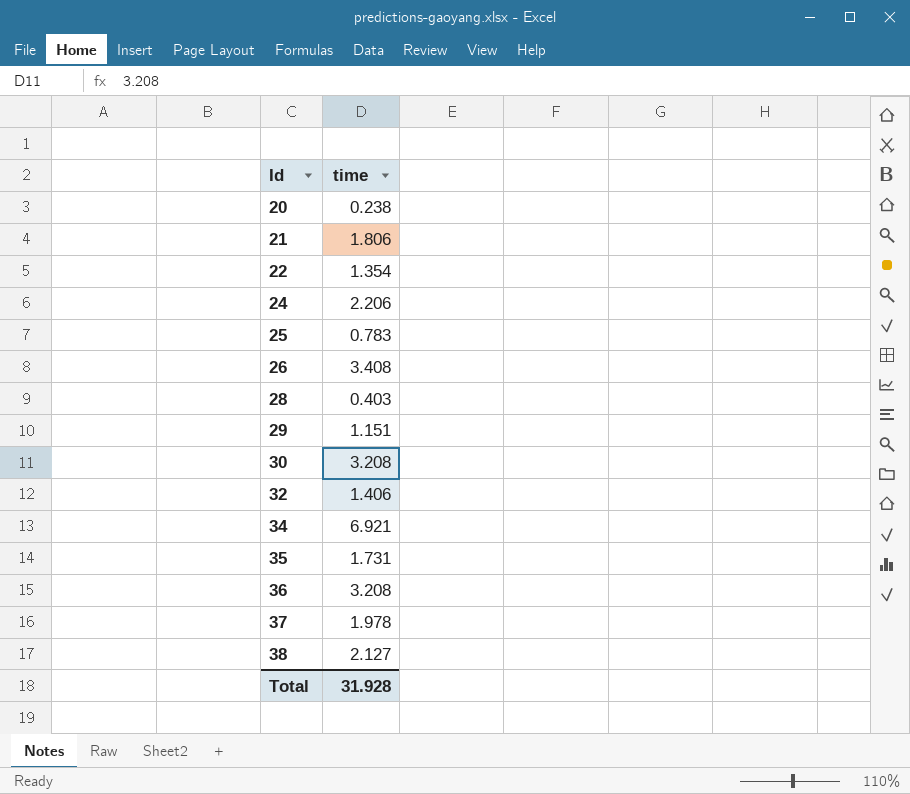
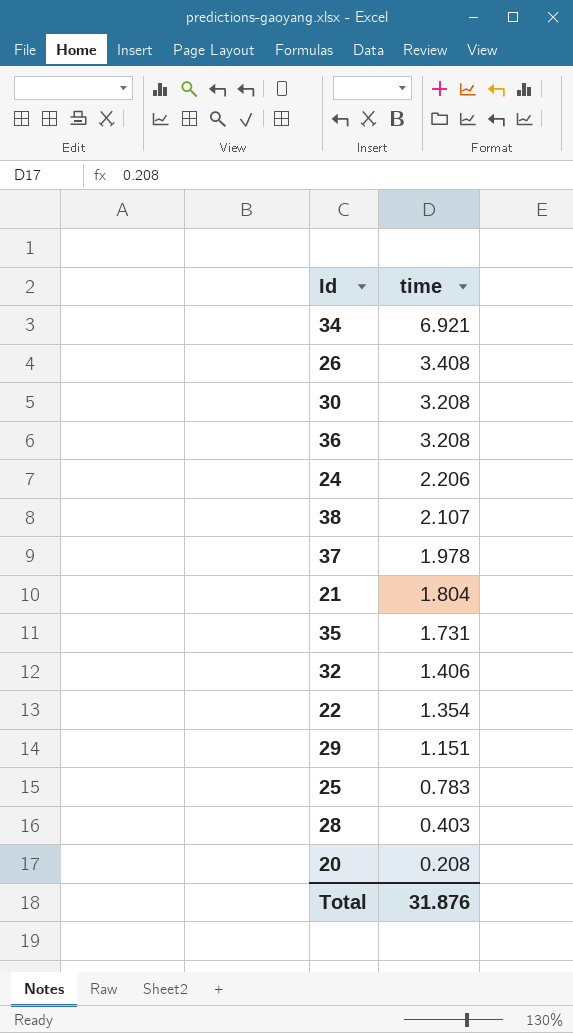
row order: Id ascending -> time descending
38 | time: 2.127 -> 2.107
21 | time: 1.806 -> 1.804
20 | time: 0.238 -> 0.208
Total | time: 31.928 -> 31.876

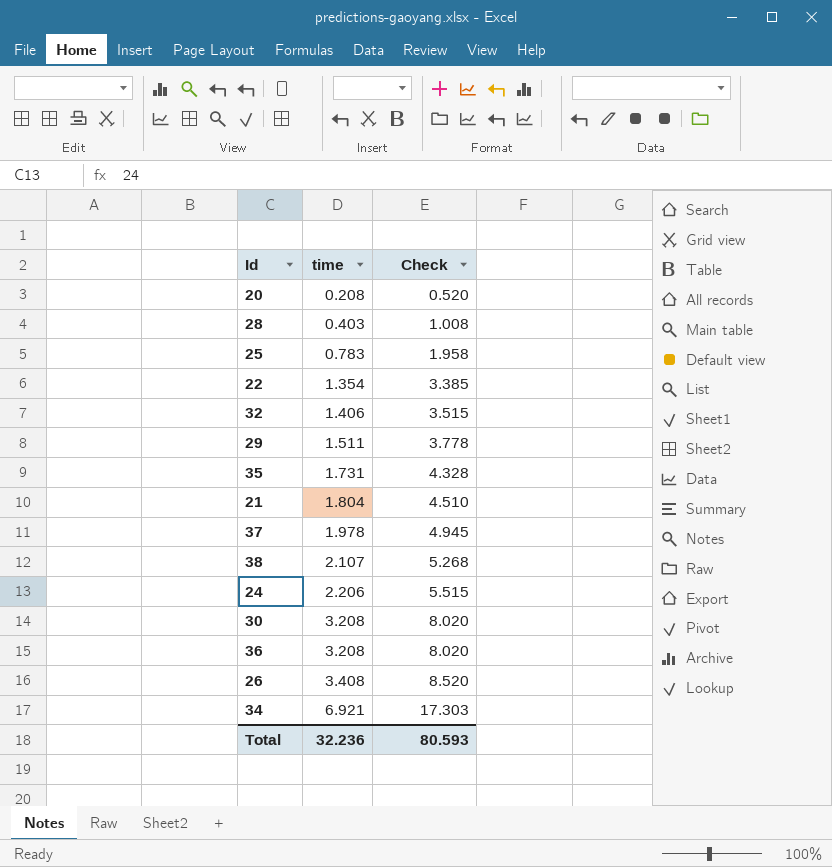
row order: time descending -> time ascending
column Check | formula: none -> [time] * 2.5
29 | time: 1.151 -> 1.511
Total | time: 31.876 -> 32.236

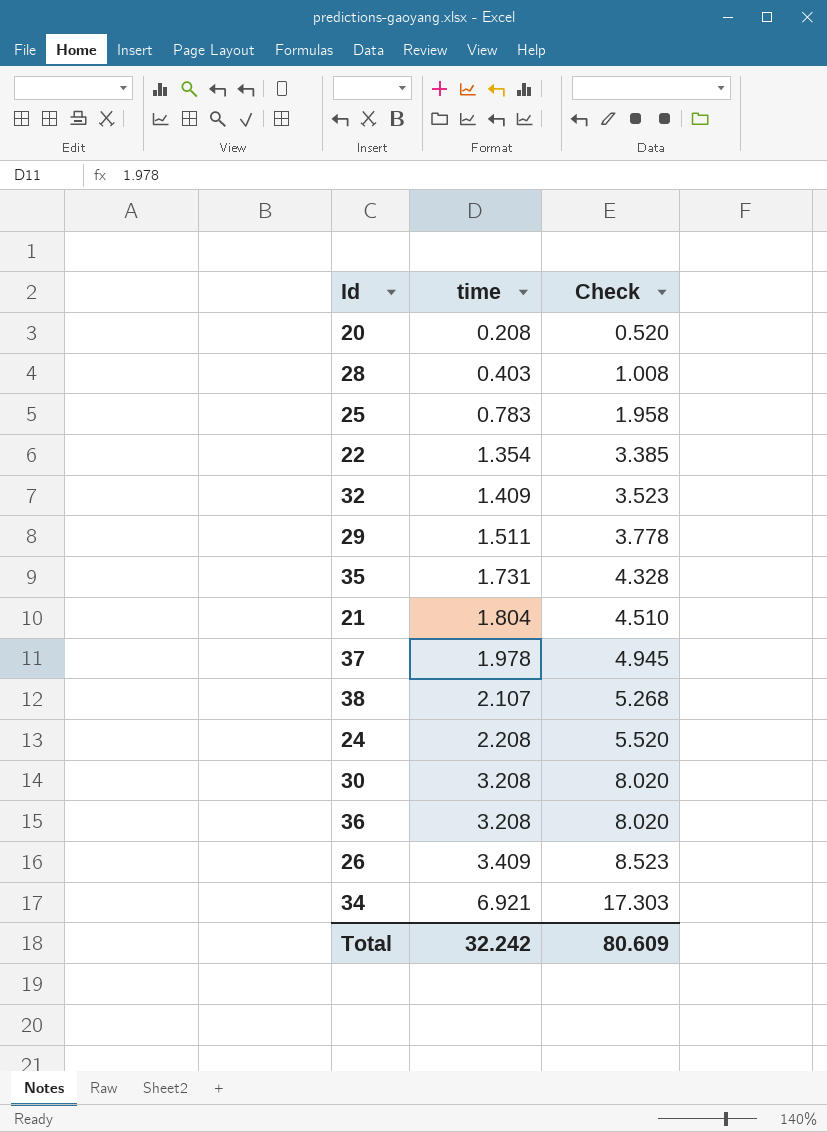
32 | time: 1.406 -> 1.409
32 | Check: 3.515 -> 3.523
24 | time: 2.206 -> 2.208
24 | Check: 5.515 -> 5.520
26 | time: 3.408 -> 3.409
26 | Check: 8.520 -> 8.523
Total | time: 32.236 -> 32.242
Total | Check: 80.593 -> 80.609

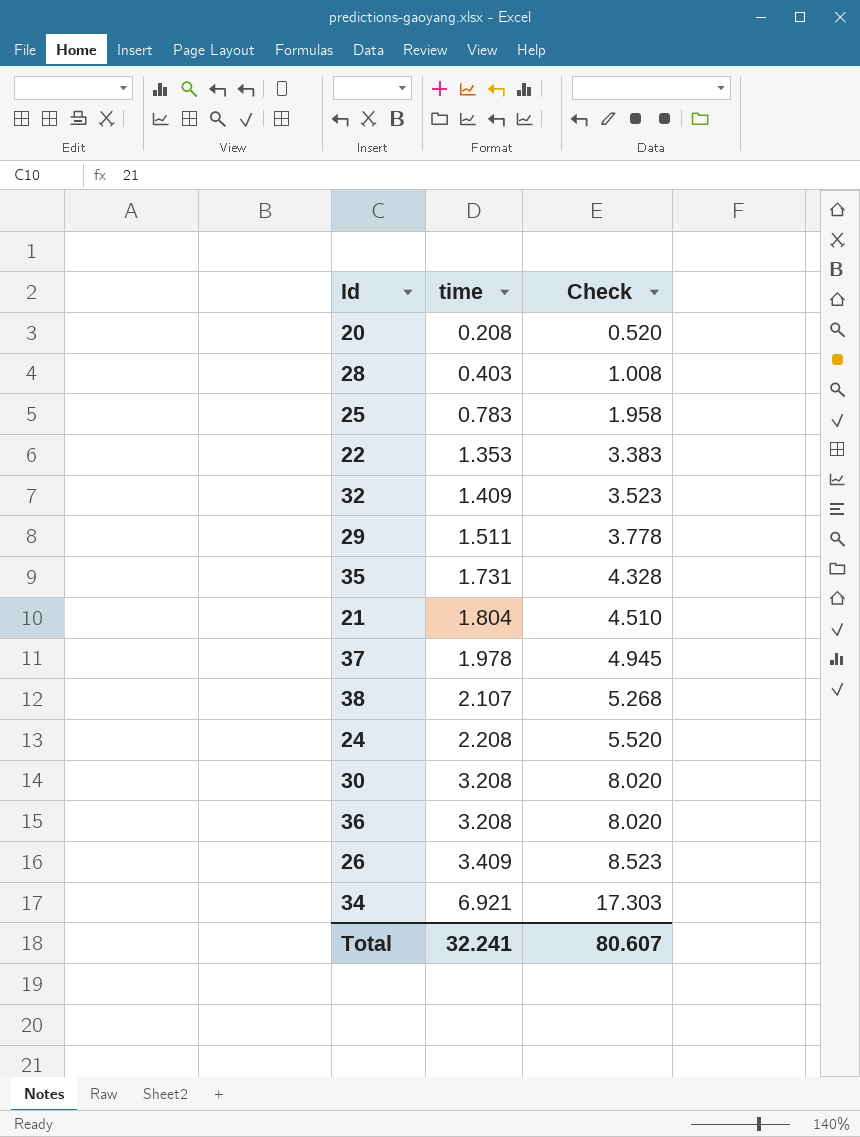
22 | time: 1.354 -> 1.353
22 | Check: 3.385 -> 3.383
Total | time: 32.242 -> 32.241
Total | Check: 80.609 -> 80.607

